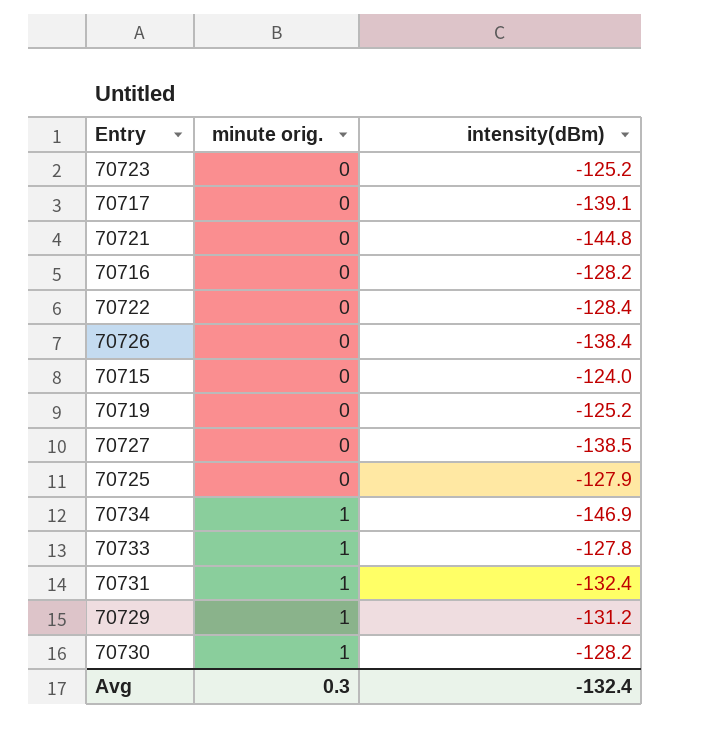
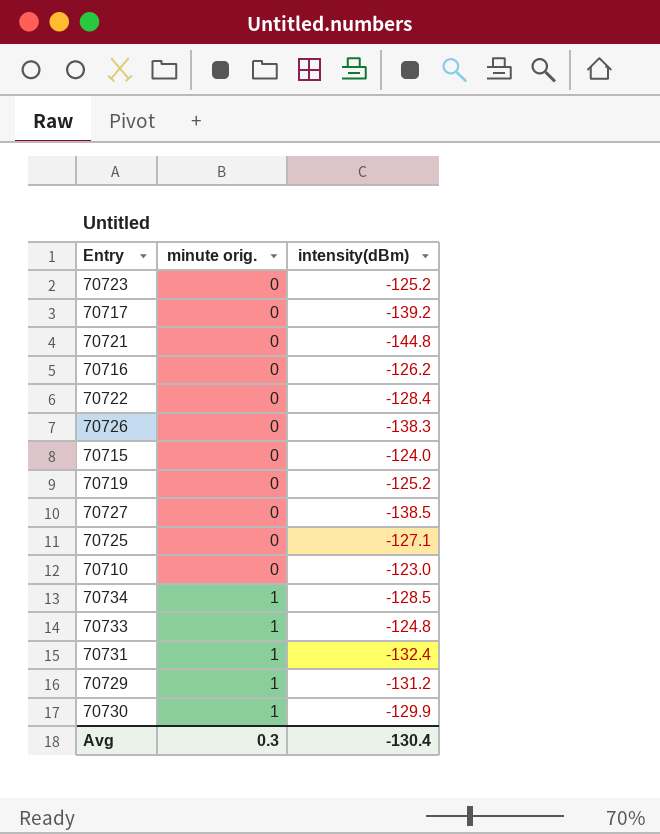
70717 | intensity(dBm): -139.1 -> -139.2
70716 | intensity(dBm): -128.2 -> -126.2
70726 | intensity(dBm): -138.4 -> -138.3
70725 | intensity(dBm): -127.9 -> -127.1
row 70710: none -> 0 | -123.0
70734 | intensity(dBm): -146.9 -> -128.5
70733 | intensity(dBm): -127.8 -> -124.8
70730 | intensity(dBm): -128.2 -> -129.9
Avg | intensity(dBm): -132.4 -> -130.4

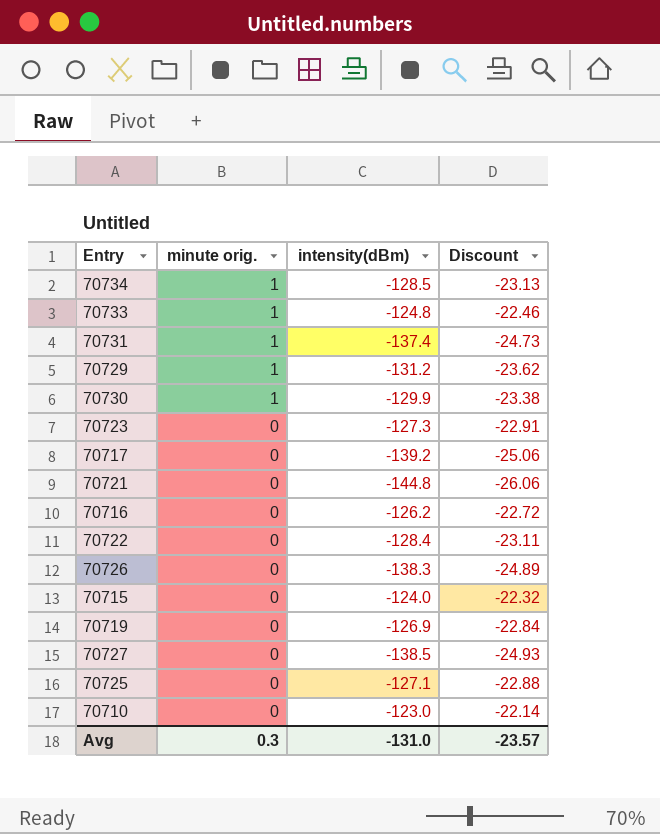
row order: minute orig. ascending -> minute orig. descending
column Discount | formula: none -> [intensity(dBm)] * 0.18
70731 | intensity(dBm): -132.4 -> -137.4
70723 | intensity(dBm): -125.2 -> -127.3
70719 | intensity(dBm): -125.2 -> -126.9
Avg | intensity(dBm): -130.4 -> -131.0

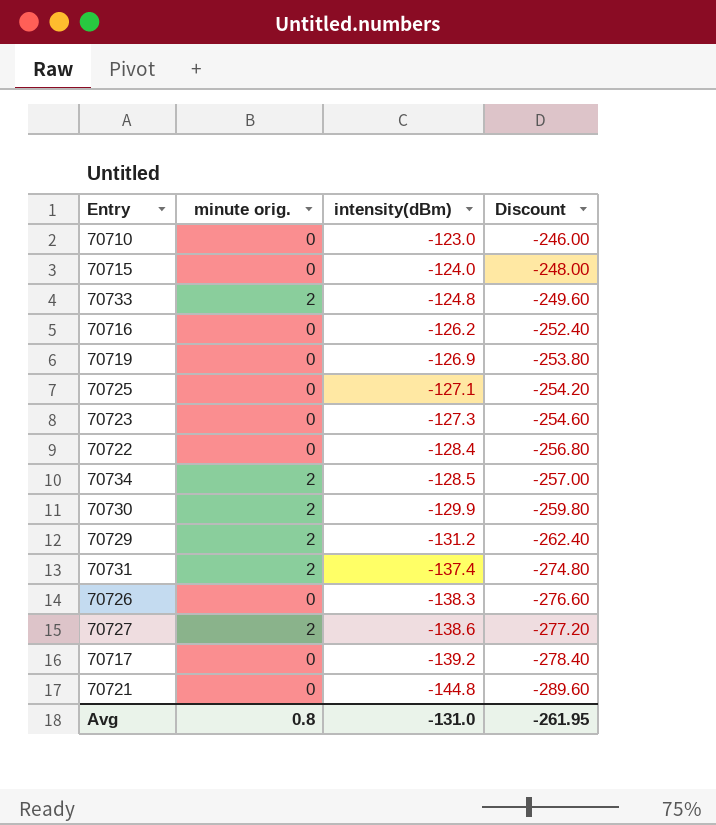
row order: minute orig. descending -> intensity(dBm) descending
column Discount | formula: [intensity(dBm)] * 0.18 -> [intensity(dBm)] * 2
70733 | minute orig.: 1 -> 2
70734 | minute orig.: 1 -> 2
70730 | minute orig.: 1 -> 2
70729 | minute orig.: 1 -> 2
70731 | minute orig.: 1 -> 2
70727 | minute orig.: 0 -> 2
70727 | intensity(dBm): -138.5 -> -138.6
Avg | minute orig.: 0.3 -> 0.8
Avg | Discount: -23.57 -> -261.95

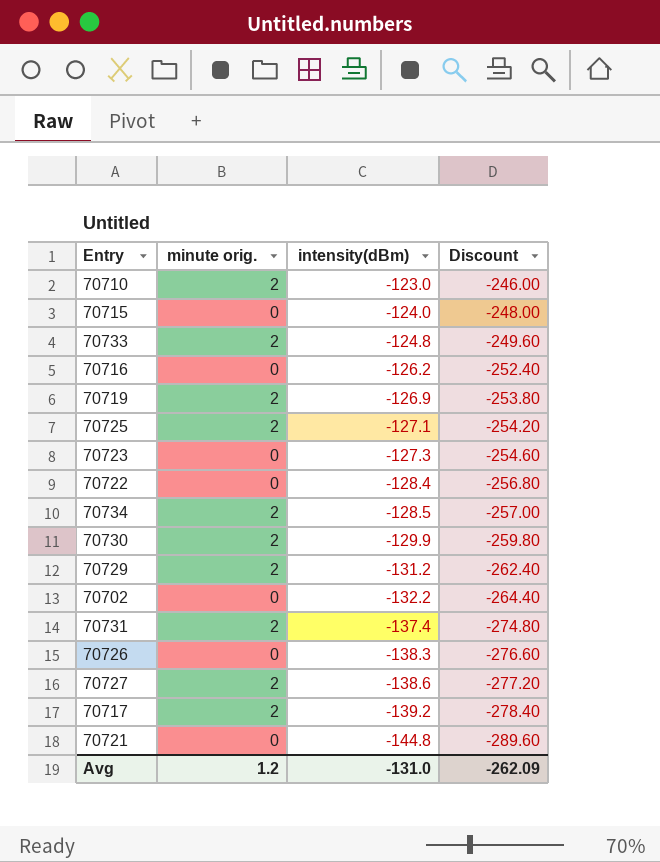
70710 | minute orig.: 0 -> 2
70719 | minute orig.: 0 -> 2
70725 | minute orig.: 0 -> 2
row 70702: none -> 0 | -132.2 | -264.40
70717 | minute orig.: 0 -> 2
Avg | minute orig.: 0.8 -> 1.2
Avg | Discount: -261.95 -> -262.09

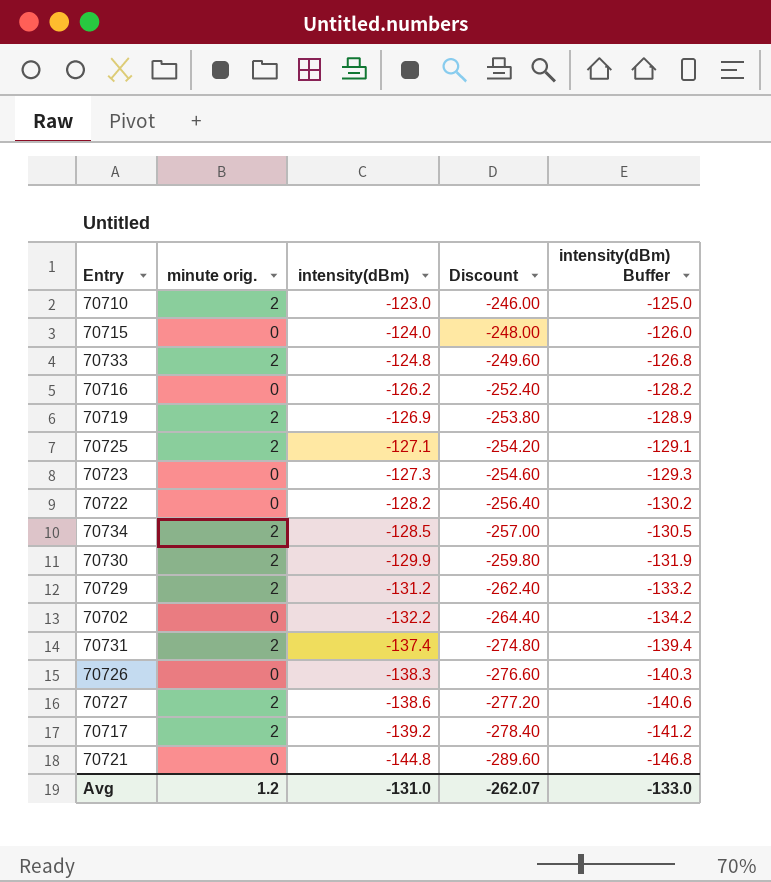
column intensity(dBm) Buffer | formula: none -> [intensity(dBm)] - 2
70722 | intensity(dBm): -128.4 -> -128.2
70722 | Discount: -256.80 -> -256.40
Avg | Discount: -262.09 -> -262.07

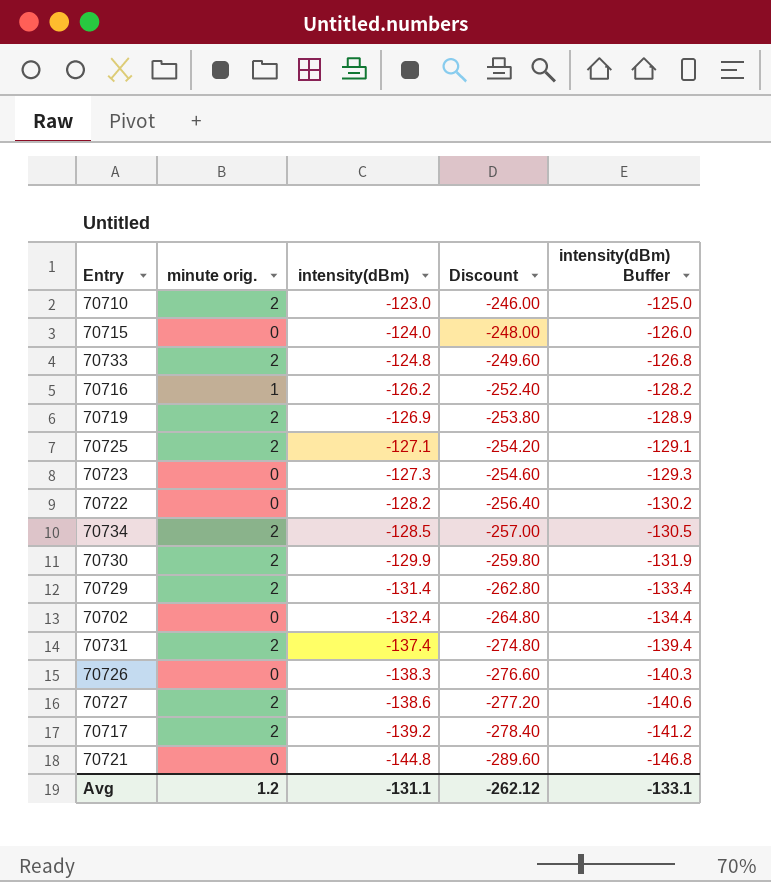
70716 | minute orig.: 0 -> 1
70729 | intensity(dBm): -131.2 -> -131.4
70729 | Discount: -262.40 -> -262.80
70729 | intensity(dBm) Buffer: -133.2 -> -133.4
70702 | intensity(dBm): -132.2 -> -132.4
70702 | Discount: -264.40 -> -264.80
70702 | intensity(dBm) Buffer: -134.2 -> -134.4
Avg | intensity(dBm): -131.0 -> -131.1
Avg | Discount: -262.07 -> -262.12
Avg | intensity(dBm) Buffer: -133.0 -> -133.1

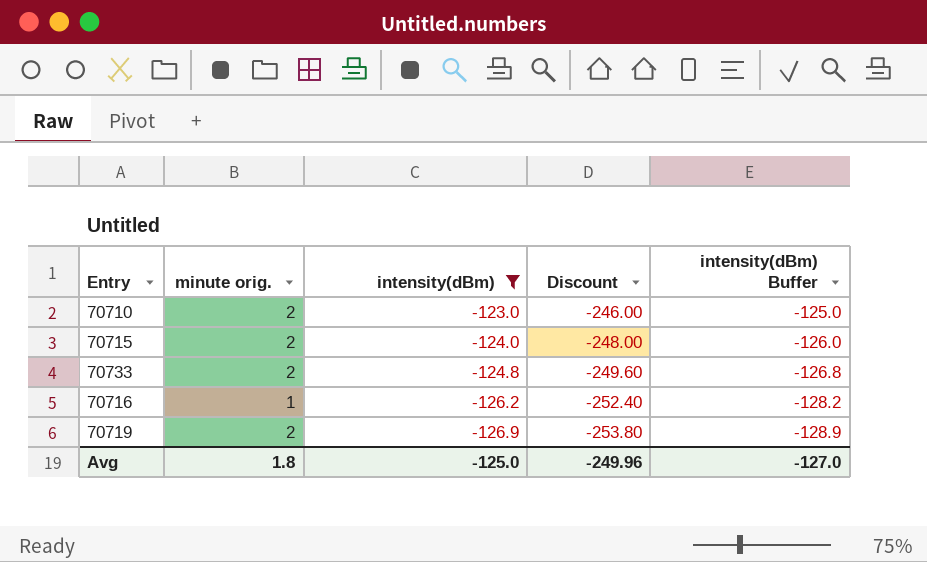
filter: none -> intensity(dBm) >= -126.9
70715 | minute orig.: 0 -> 2
Avg | minute orig.: 1.2 -> 1.8
Avg | intensity(dBm): -131.1 -> -125.0
Avg | Discount: -262.12 -> -249.96
Avg | intensity(dBm) Buffer: -133.1 -> -127.0

